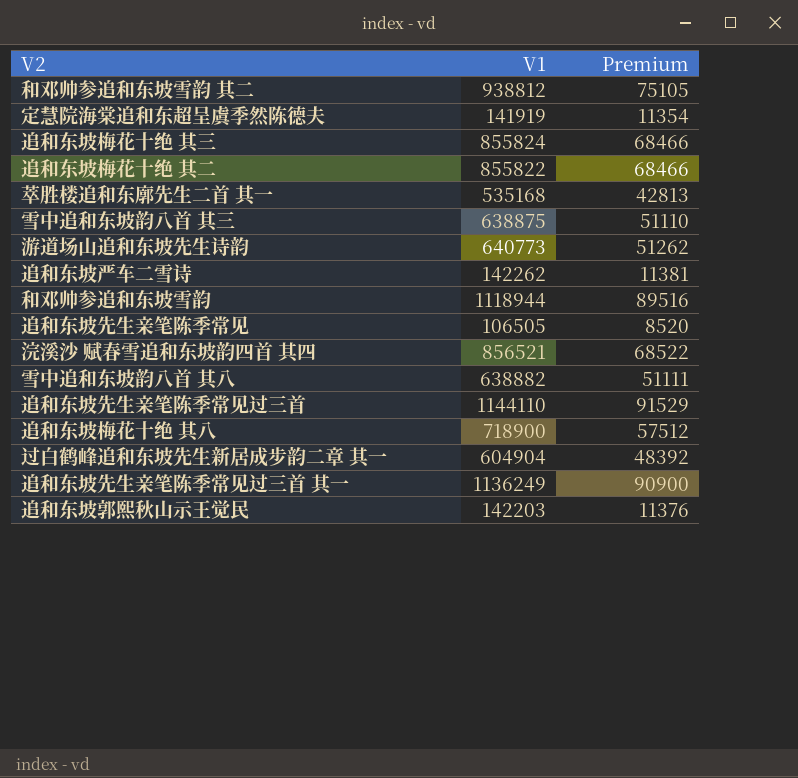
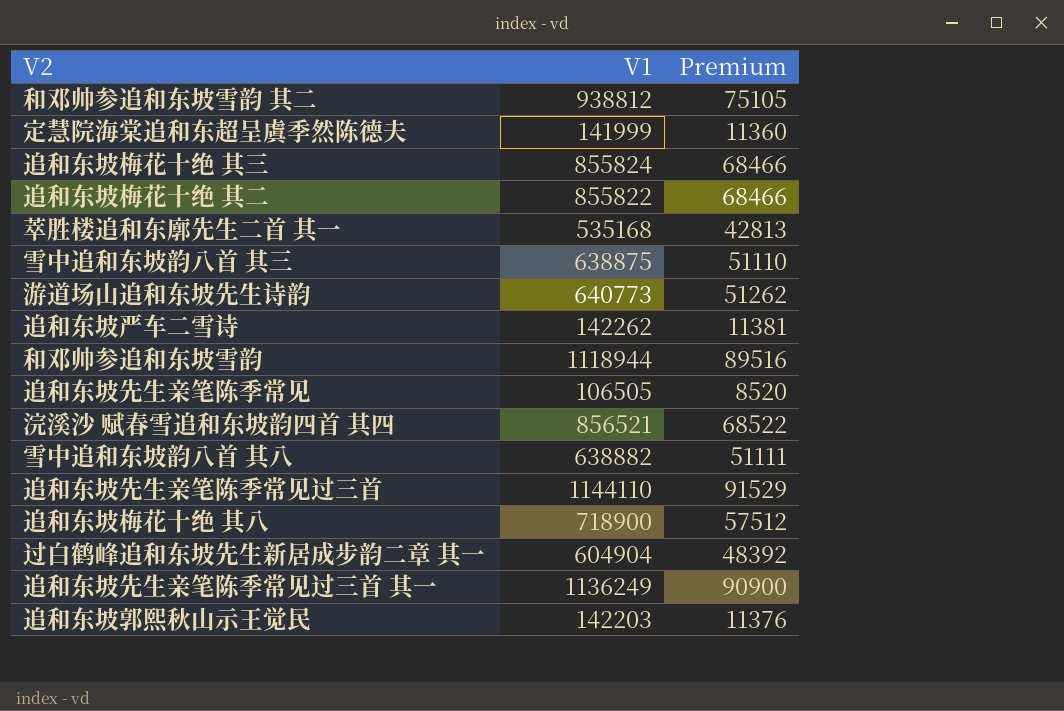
定慧院海棠追和东超呈虞季然陈德夫 | V1: 141919 -> 141999
定慧院海棠追和东超呈虞季然陈德夫 | Premium: 11354 -> 11360

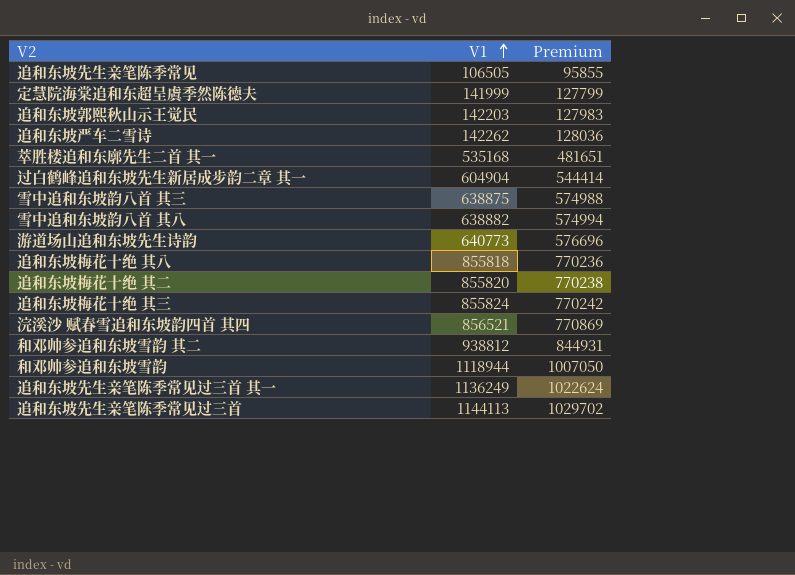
row order: none -> V1 ascending
column Premium | formula: [V1] * 0.08 -> [V1] * 0.9
追和东坡梅花十绝 其八 | V1: 718900 -> 855818
追和东坡梅花十绝 其二 | V1: 855822 -> 855820
追和东坡先生亲笔陈季常见过三首 | V1: 1144110 -> 1144113

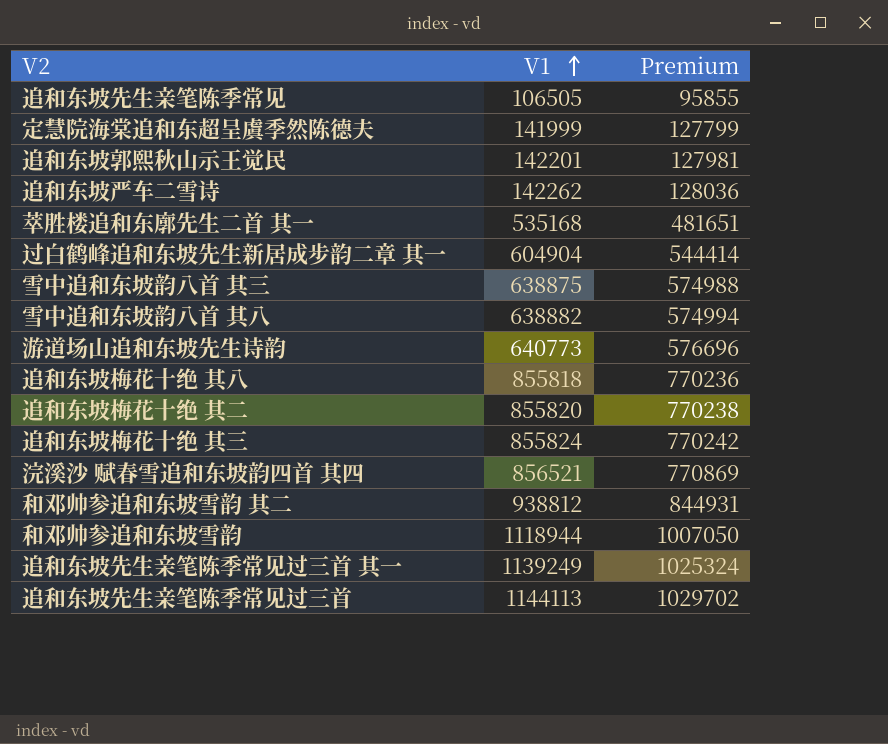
追和东坡郭熙秋山示王觉民 | V1: 142203 -> 142201
追和东坡郭熙秋山示王觉民 | Premium: 127983 -> 127981
追和东坡先生亲笔陈季常见过三首 其一 | V1: 1136249 -> 1139249
追和东坡先生亲笔陈季常见过三首 其一 | Premium: 1022624 -> 1025324

